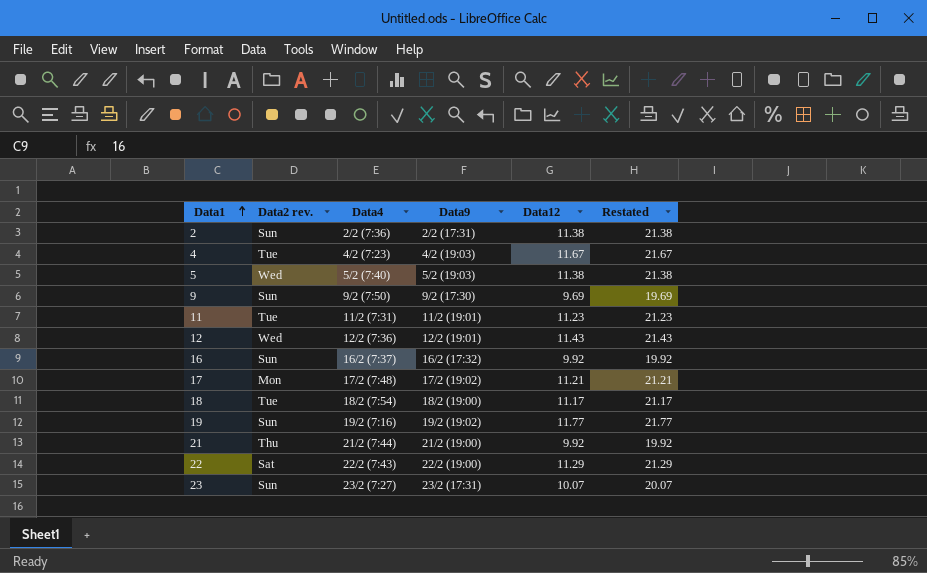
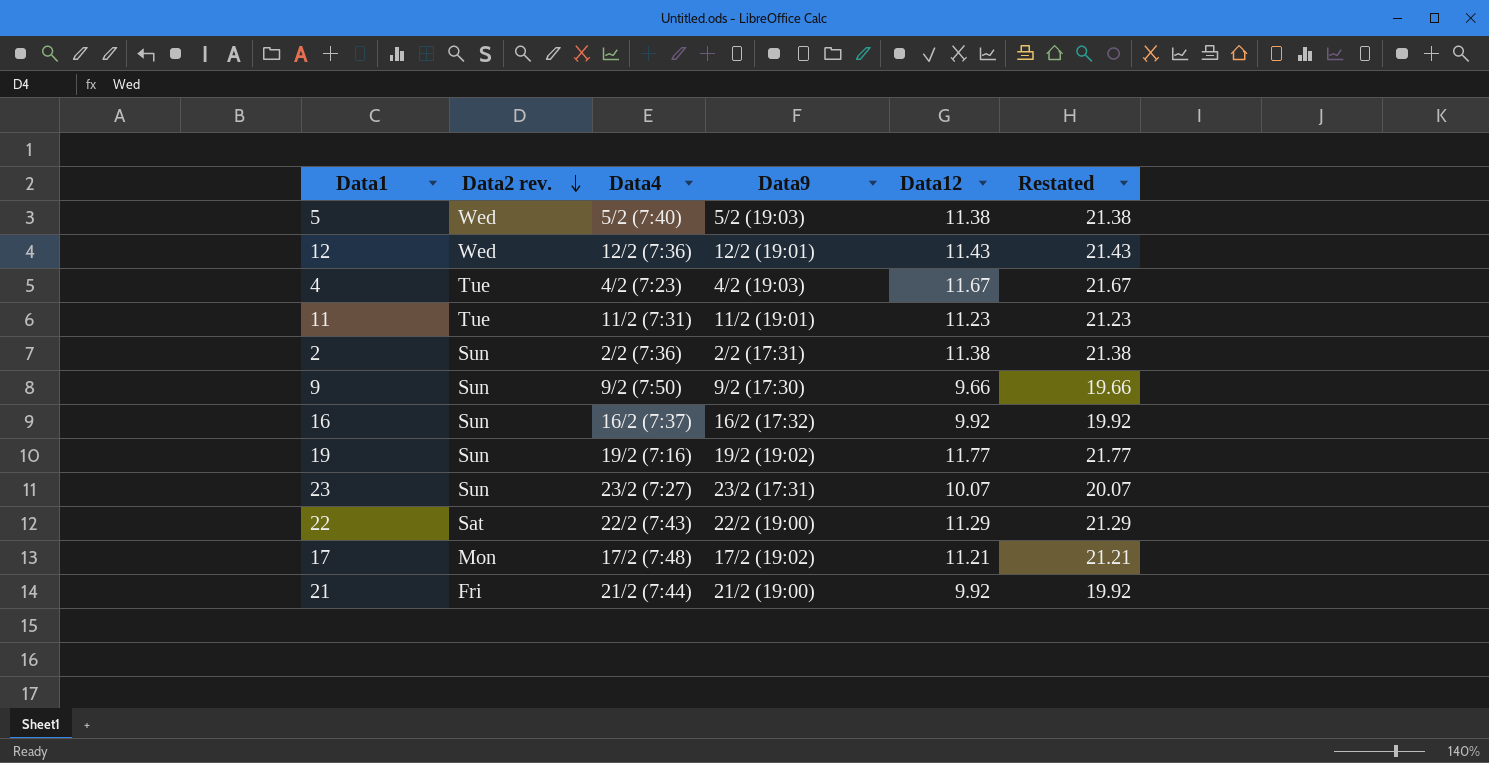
row order: Data1 ascending -> Data2 rev. descending
row 18: Tue | 18/2 (7:54) | 18/2 (19:00) | 11.17 | 21.17 -> none
9 | Data12: 9.69 -> 9.66
9 | Restated: 19.69 -> 19.66
21 | Data2 rev.: Thu -> Fri

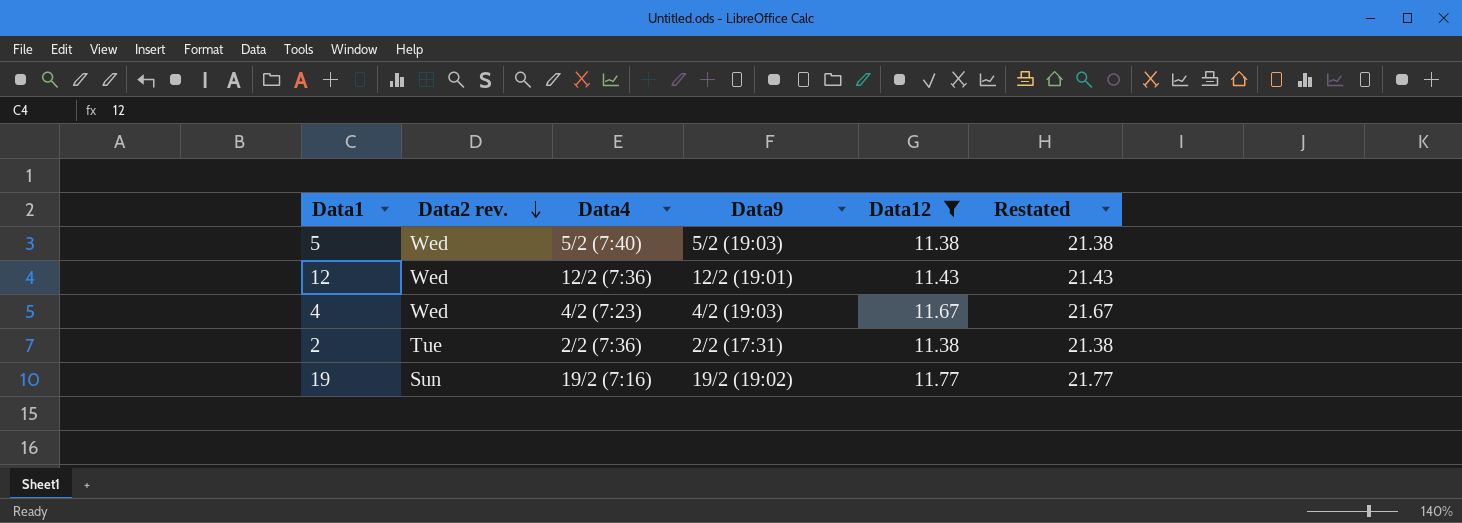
filter: none -> Data12 >= 11.38
4 | Data2 rev.: Tue -> Wed
2 | Data2 rev.: Sun -> Tue

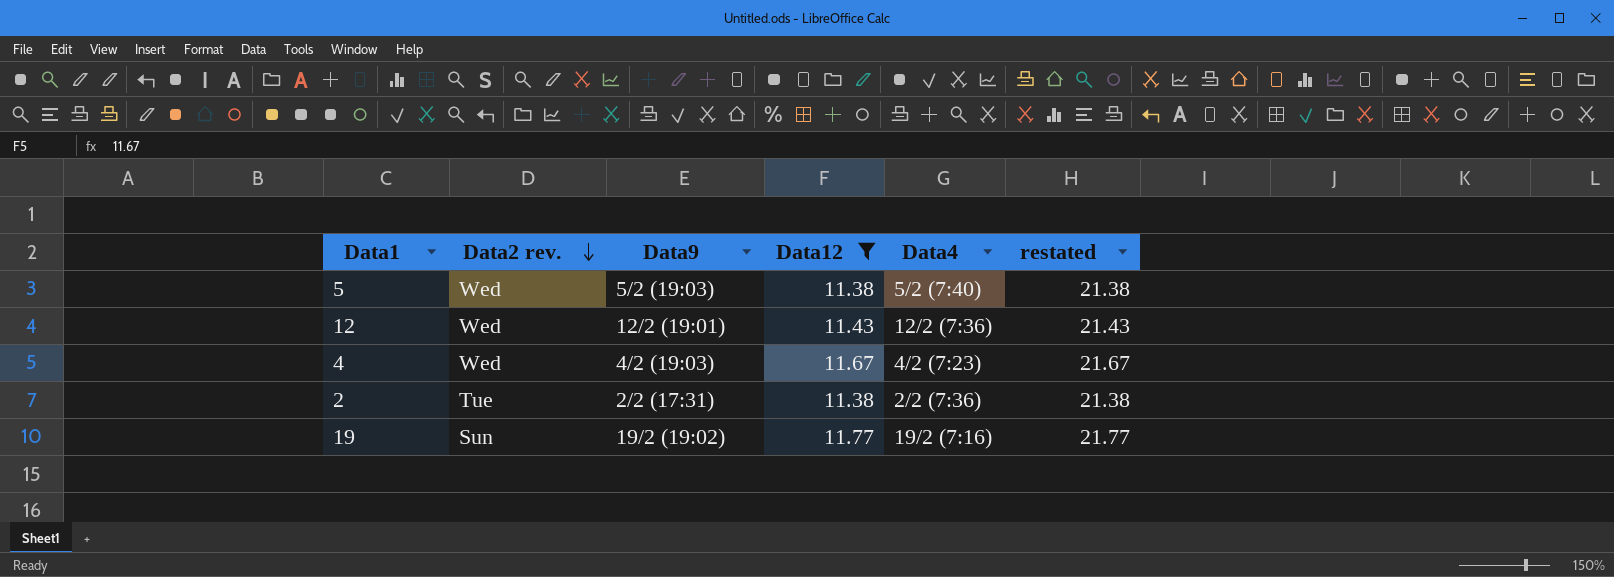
column Data4 | position: 3 -> 5
column name: Restated -> restated

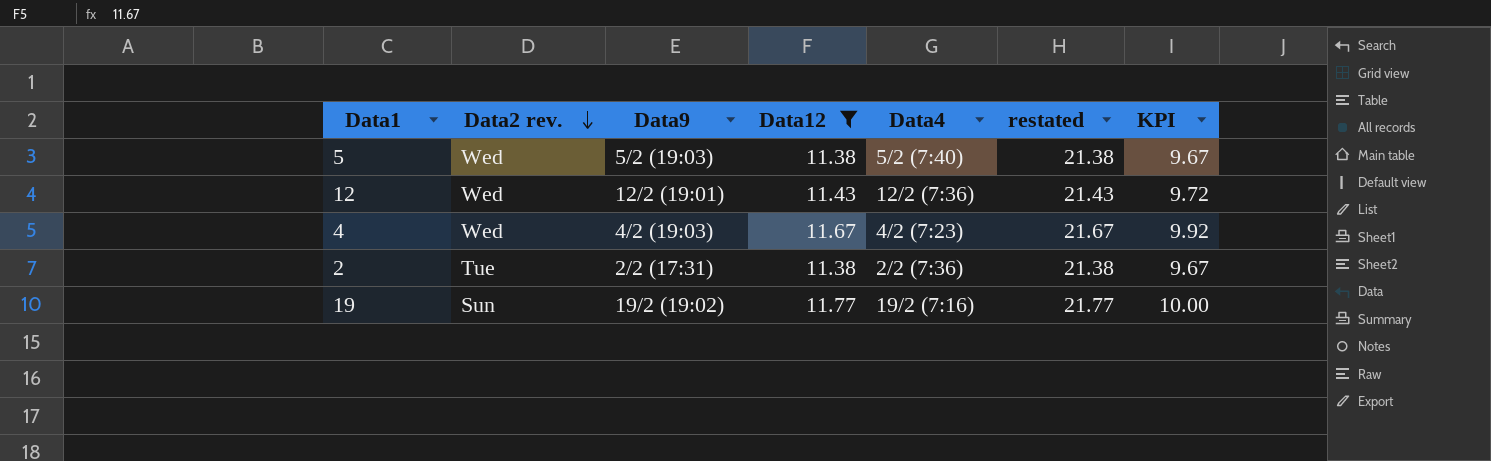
column KPI | formula: none -> [Data12] * 0.85

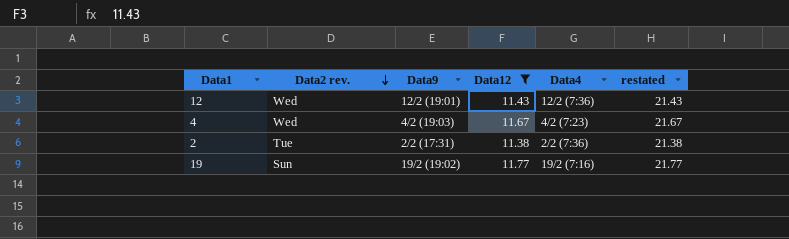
column KPI | formula: [Data12] * 0.85 -> none
row 5: Wed | 5/2 (19:03) | 11.38 | 5/2 (7:40) | 21.38 | 9.67 -> none

